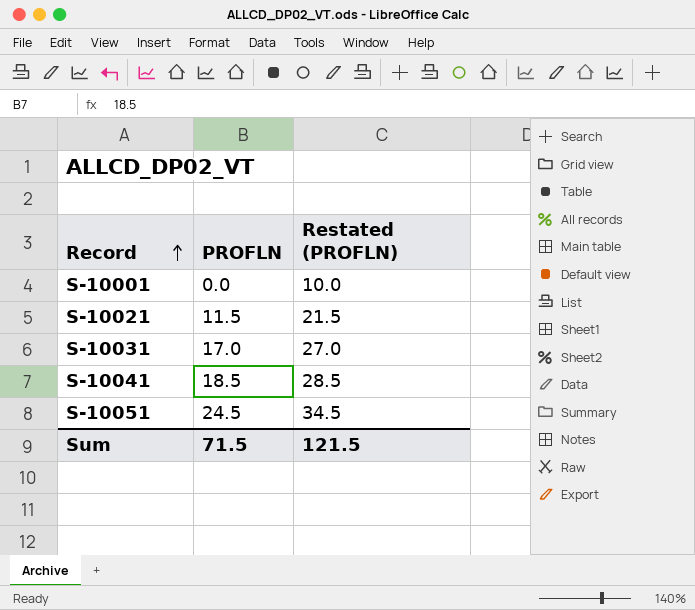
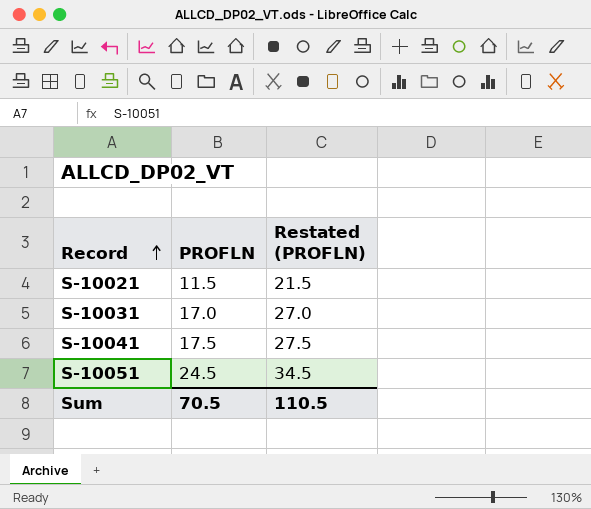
row S-10001: 0.0 | 10.0 -> none
S-10041 | PROFLN: 18.5 -> 17.5
S-10041 | Restated (PROFLN): 28.5 -> 27.5
Sum | PROFLN: 71.5 -> 70.5
Sum | Restated (PROFLN): 121.5 -> 110.5

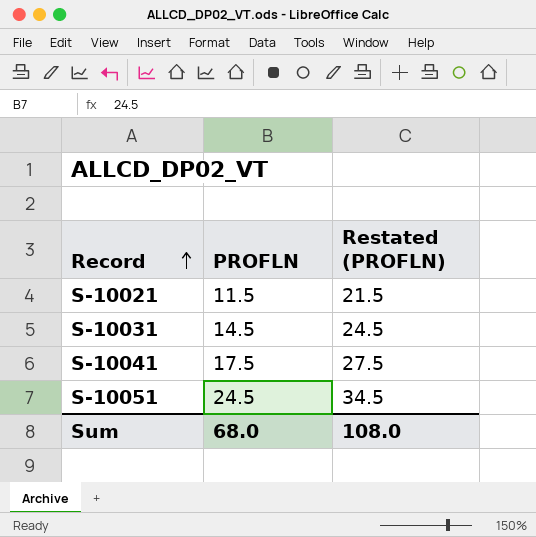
S-10031 | PROFLN: 17.0 -> 14.5
S-10031 | Restated (PROFLN): 27.0 -> 24.5
Sum | PROFLN: 70.5 -> 68.0
Sum | Restated (PROFLN): 110.5 -> 108.0

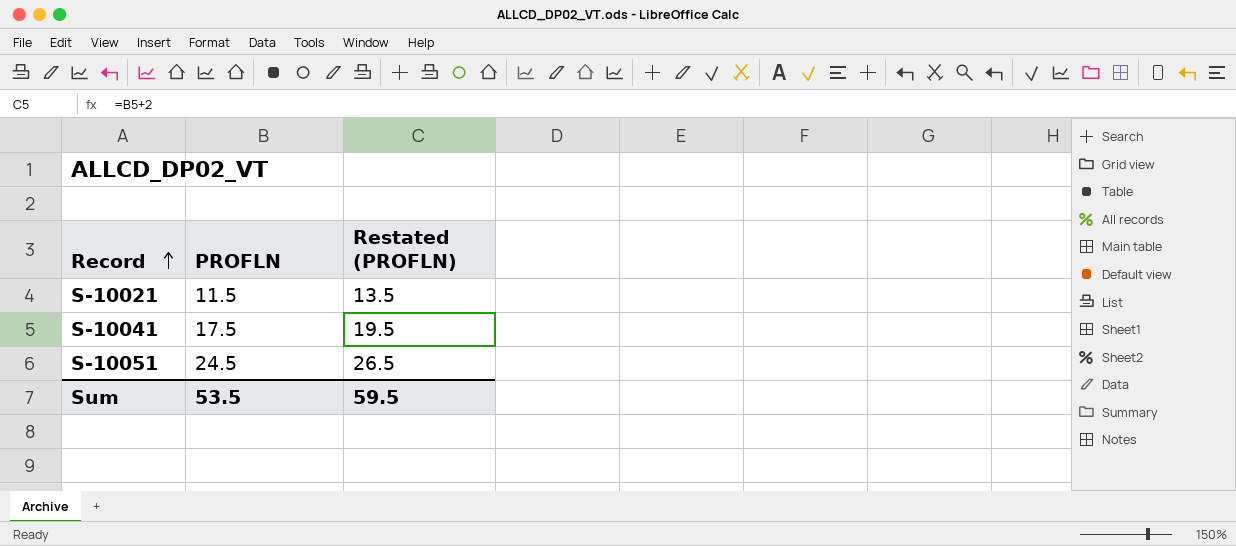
column Restated (PROFLN) | formula: [PROFLN] + 10 -> [PROFLN] + 2
row S-10031: 14.5 | 24.5 -> none
Sum | PROFLN: 68.0 -> 53.5
Sum | Restated (PROFLN): 108.0 -> 59.5

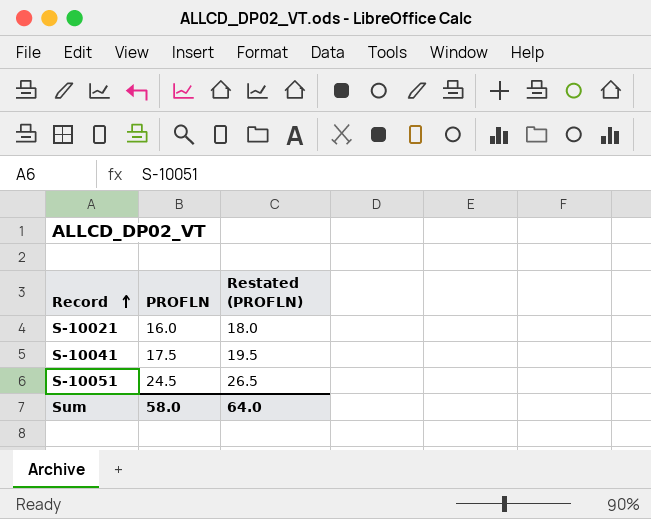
S-10021 | PROFLN: 11.5 -> 16.0
S-10021 | Restated (PROFLN): 13.5 -> 18.0
Sum | PROFLN: 53.5 -> 58.0
Sum | Restated (PROFLN): 59.5 -> 64.0

